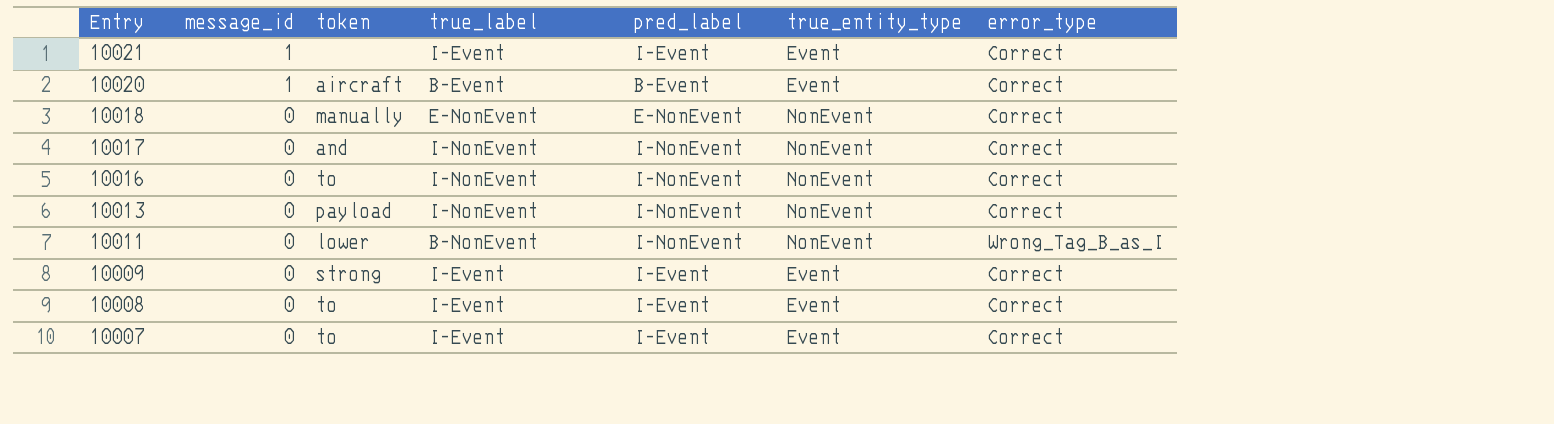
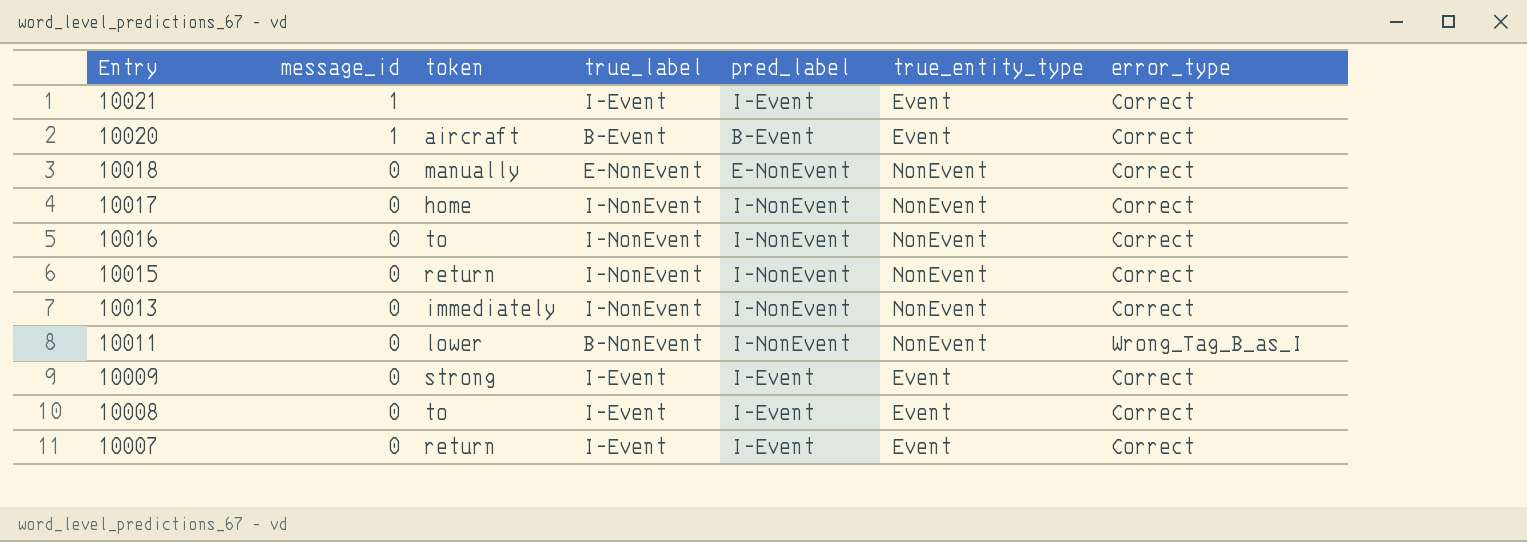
10017 | token: and -> home
row 10015: none -> 0 | return | I-NonEvent | I-NonEvent | NonEvent | Correct
10013 | token: payload -> immediately
10007 | token: to -> return

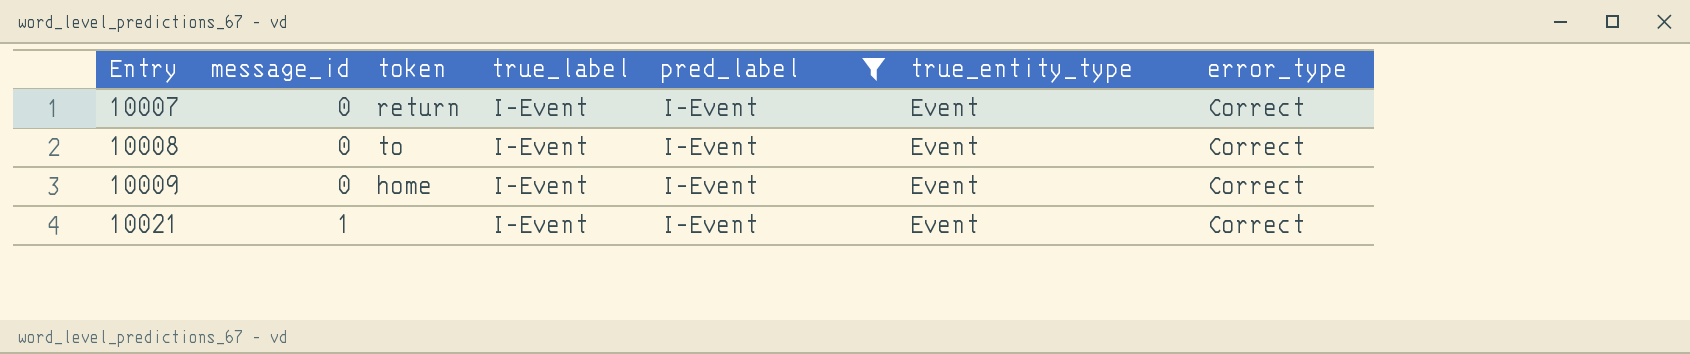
filter: none -> pred_label = I-Event
row order: Entry descending -> Entry ascending
10009 | token: strong -> home

